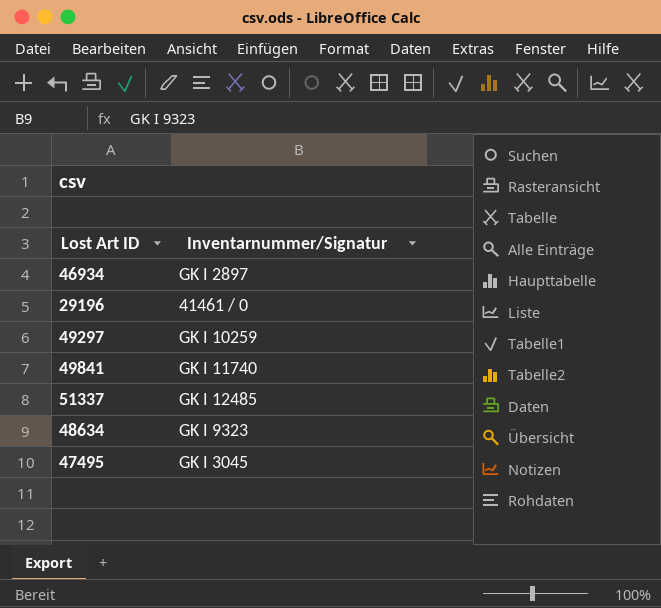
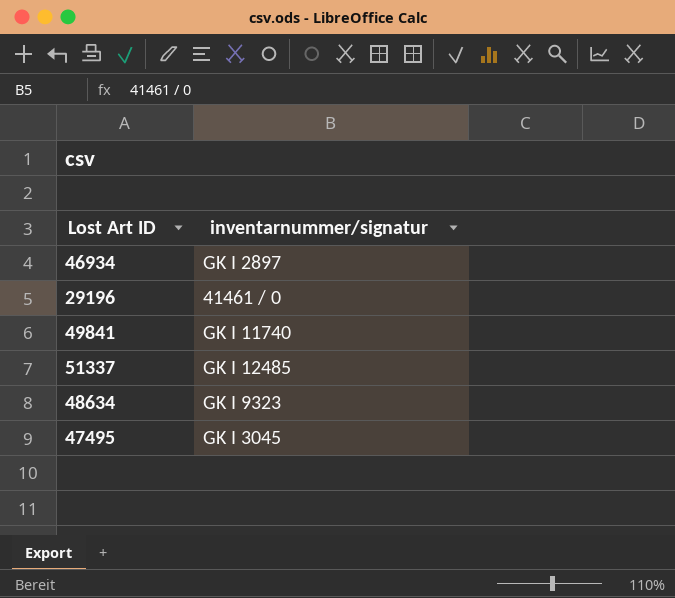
column name: Inventarnummer/Signatur -> inventarnummer/signatur
row 49297: GK I 10259 -> none

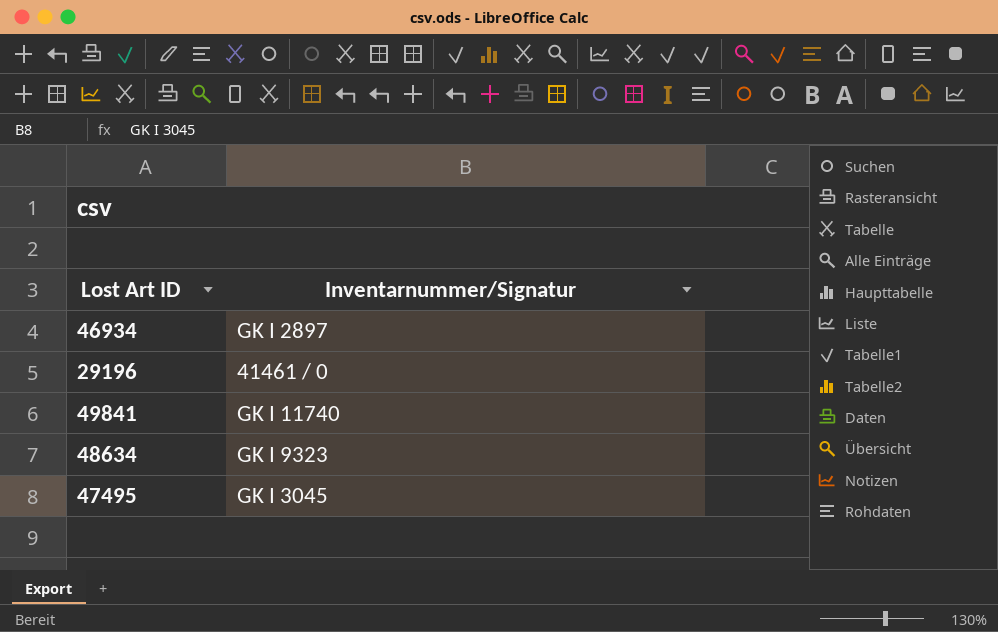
column name: inventarnummer/signatur -> Inventarnummer/Signatur
row 51337: GK I 12485 -> none

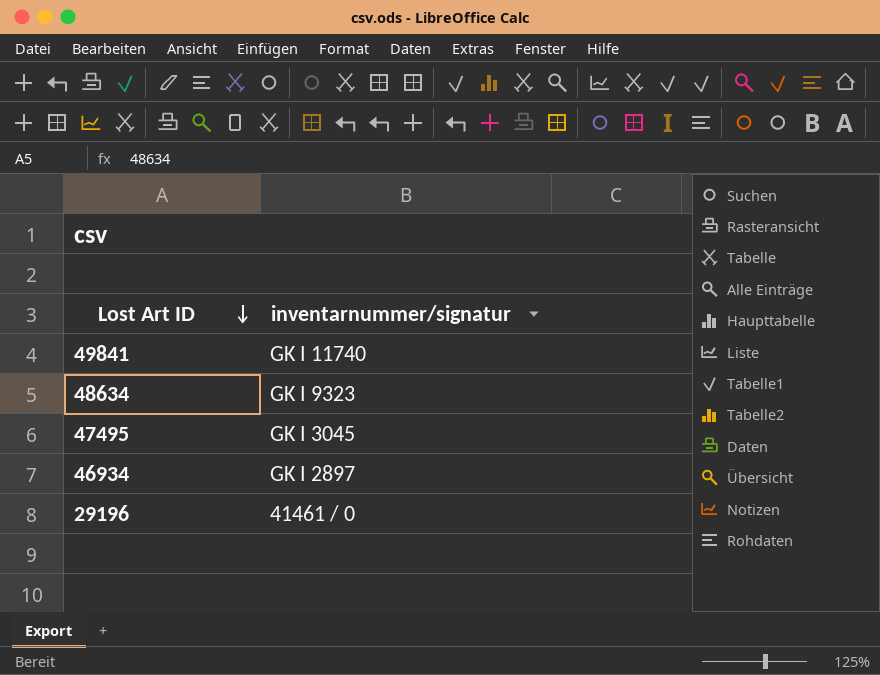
row order: none -> Lost Art ID descending
column name: Inventarnummer/Signatur -> inventarnummer/signatur

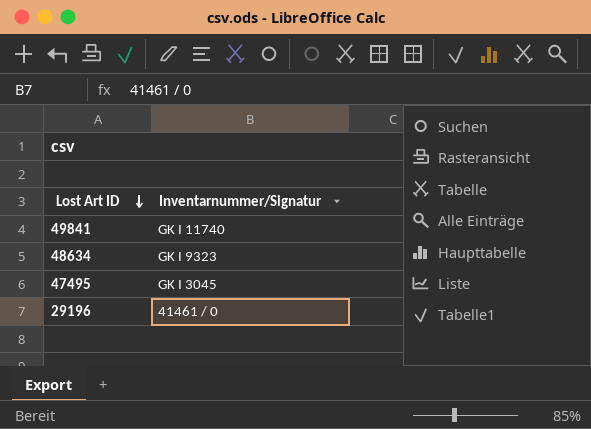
column name: inventarnummer/signatur -> Inventarnummer/Signatur
row 46934: GK I 2897 -> none

